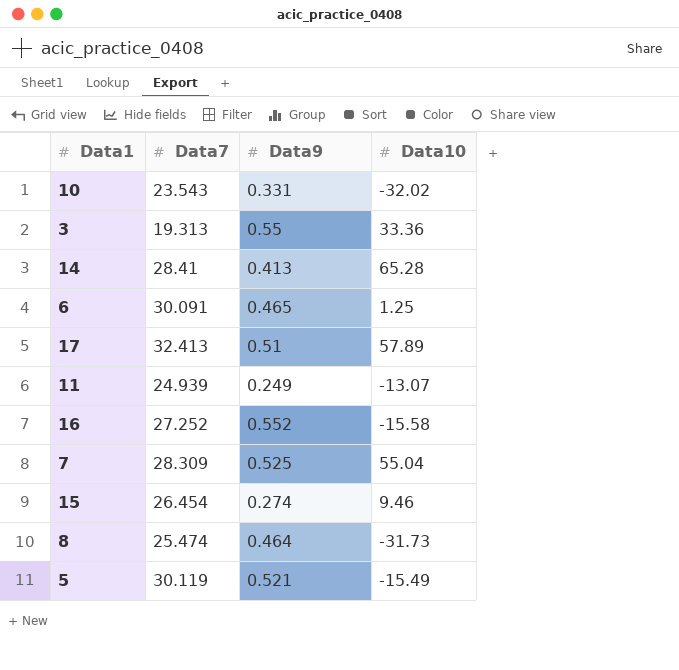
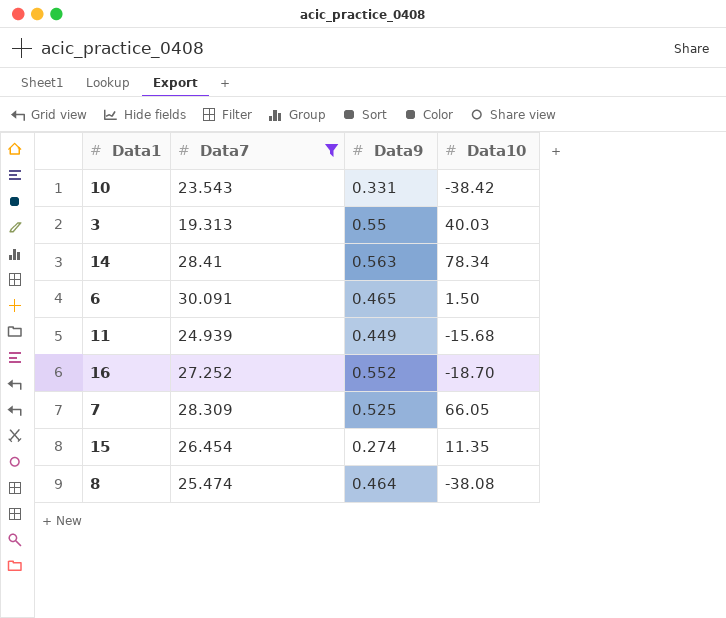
filter: none -> Data7 <= 30.091
10 | Data10: -32.02 -> -38.42
3 | Data10: 33.36 -> 40.03
14 | Data9: 0.413 -> 0.563
14 | Data10: 65.28 -> 78.34
6 | Data10: 1.25 -> 1.50
11 | Data9: 0.249 -> 0.449
11 | Data10: -13.07 -> -15.68
16 | Data10: -15.58 -> -18.70
7 | Data10: 55.04 -> 66.05
15 | Data10: 9.46 -> 11.35
8 | Data10: -31.73 -> -38.08

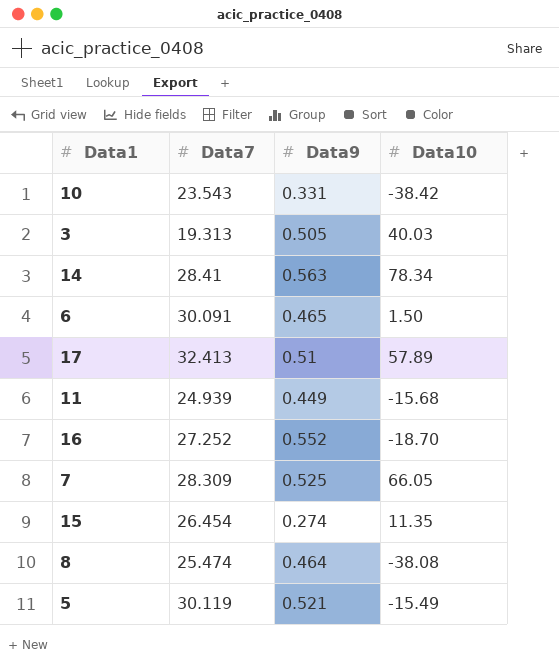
filter: Data7 <= 30.091 -> none
3 | Data9: 0.55 -> 0.505

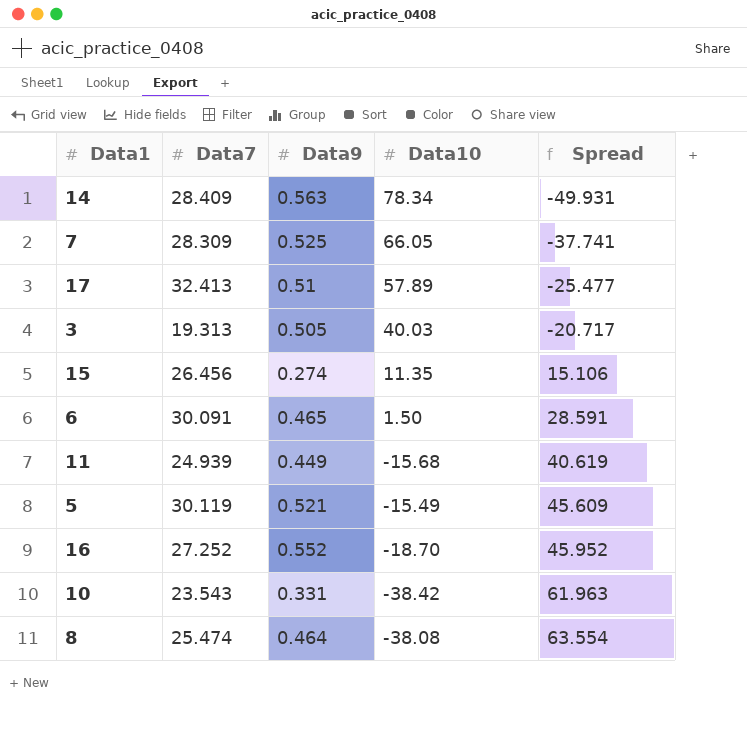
row order: none -> Spread ascending
column Spread | formula: none -> [Data7] - [Data10]
14 | Data7: 28.41 -> 28.409
15 | Data7: 26.454 -> 26.456

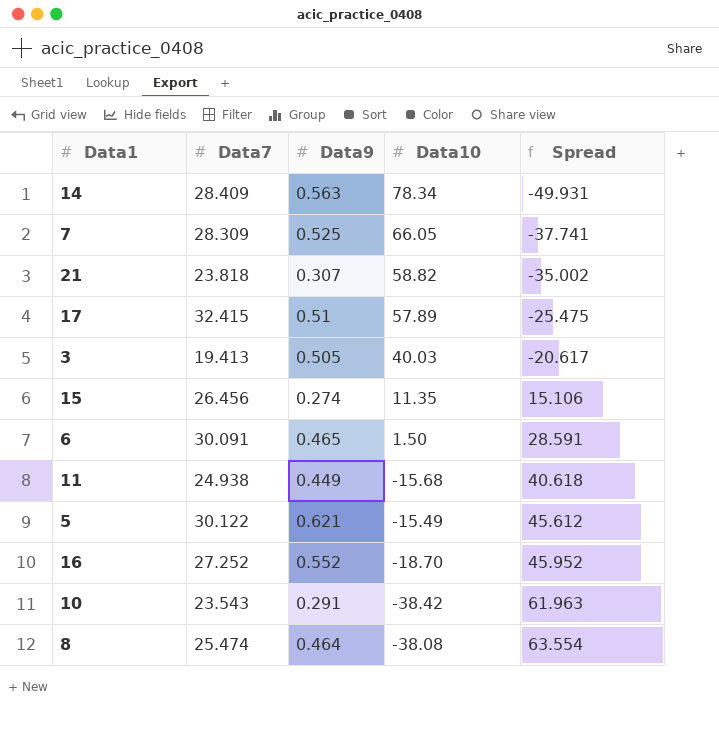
row 21: none -> 23.818 | 0.307 | 58.82 | -35.002
17 | Data7: 32.413 -> 32.415
17 | Spread: -25.477 -> -25.475
3 | Data7: 19.313 -> 19.413
3 | Spread: -20.717 -> -20.617
11 | Data7: 24.939 -> 24.938
11 | Spread: 40.619 -> 40.618
5 | Data7: 30.119 -> 30.122
5 | Data9: 0.521 -> 0.621
5 | Spread: 45.609 -> 45.612
10 | Data9: 0.331 -> 0.291

